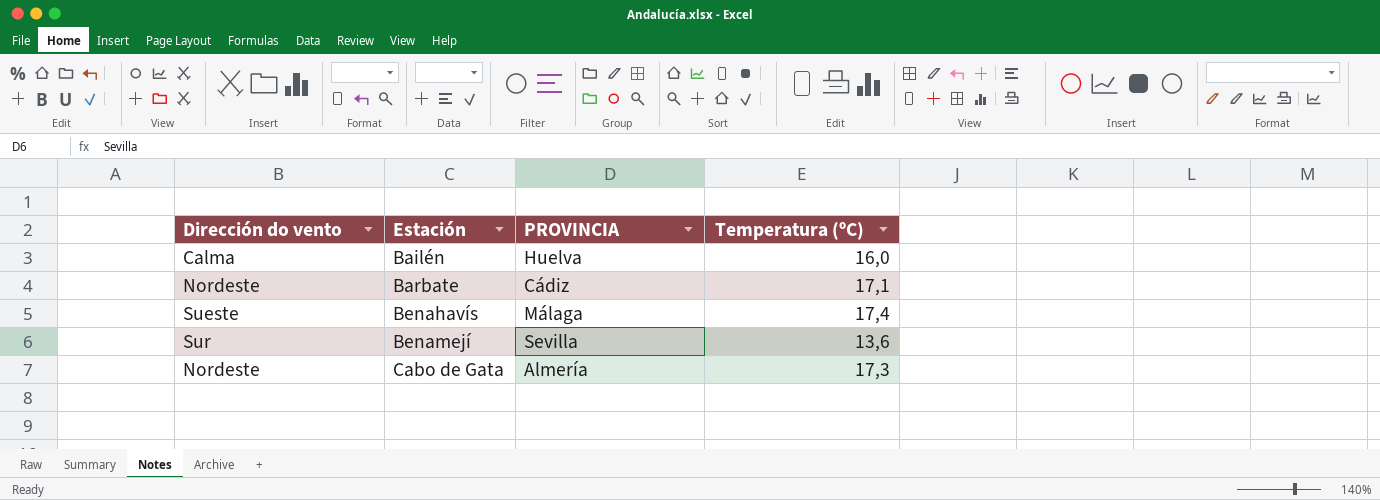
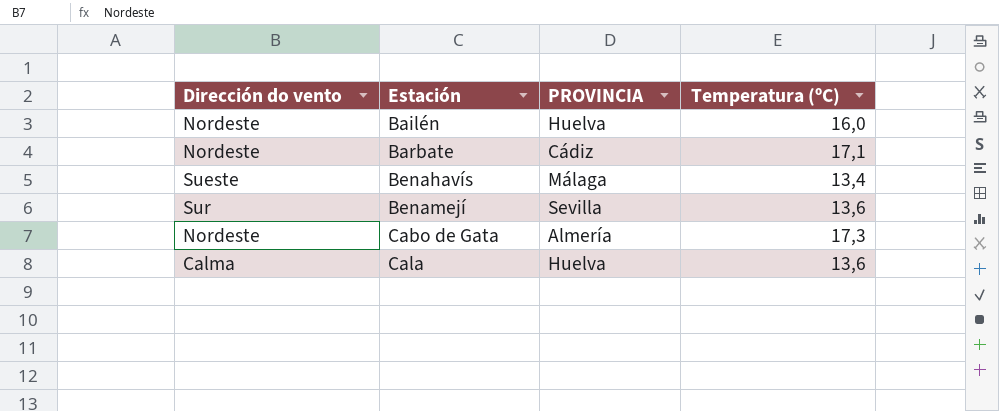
Bailén | Dirección do vento: Calma -> Nordeste
Benahavís | Temperatura (ºC): 17,4 -> 13,4
row Cala: none -> Calma | Huelva | 13,6

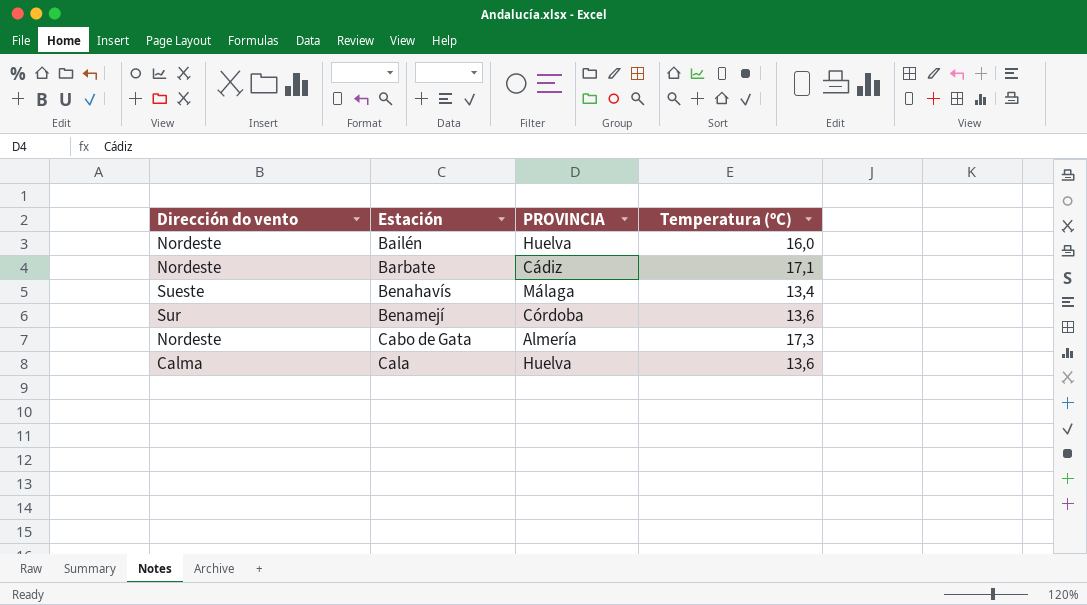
Benamejí | PROVINCIA: Sevilla -> Córdoba

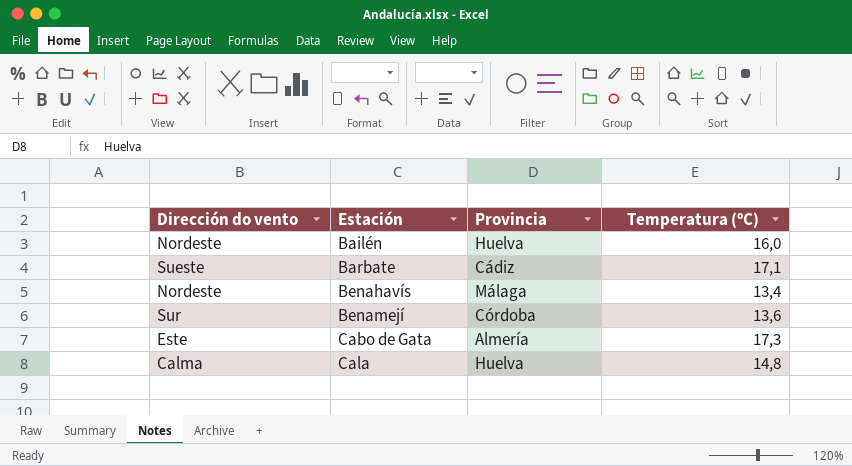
column name: PROVINCIA -> Provincia
Barbate | Dirección do vento: Nordeste -> Sueste
Benahavís | Dirección do vento: Sueste -> Nordeste
Cabo de Gata | Dirección do vento: Nordeste -> Este
Cala | Temperatura (ºC): 13,6 -> 14,8

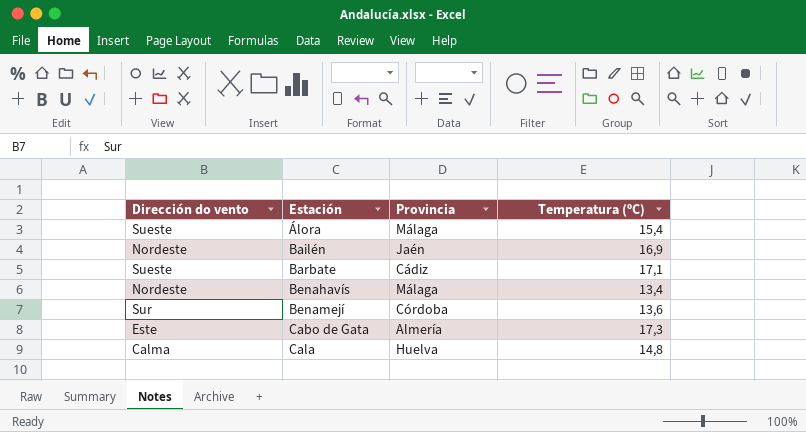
row Álora: none -> Sueste | Málaga | 15,4
Bailén | Provincia: Huelva -> Jaén
Bailén | Temperatura (ºC): 16,0 -> 16,9

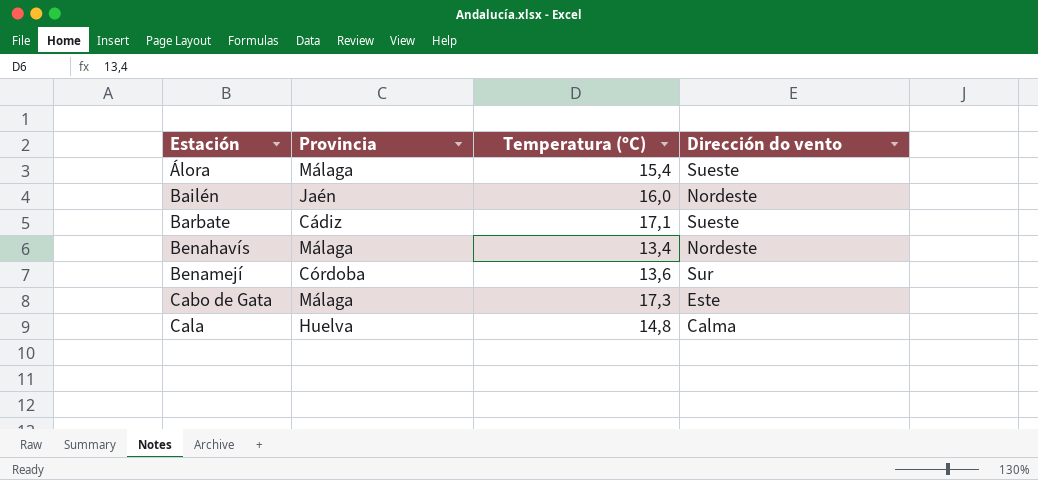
column Dirección do vento | position: 1 -> 4
Bailén | Temperatura (ºC): 16,9 -> 16,0
Cabo de Gata | Provincia: Almería -> Málaga

